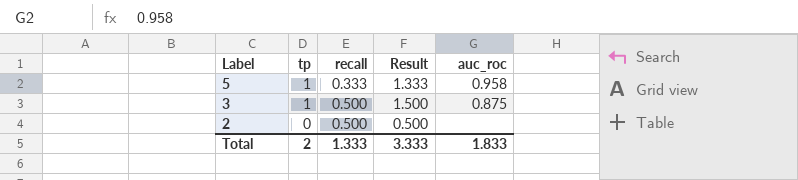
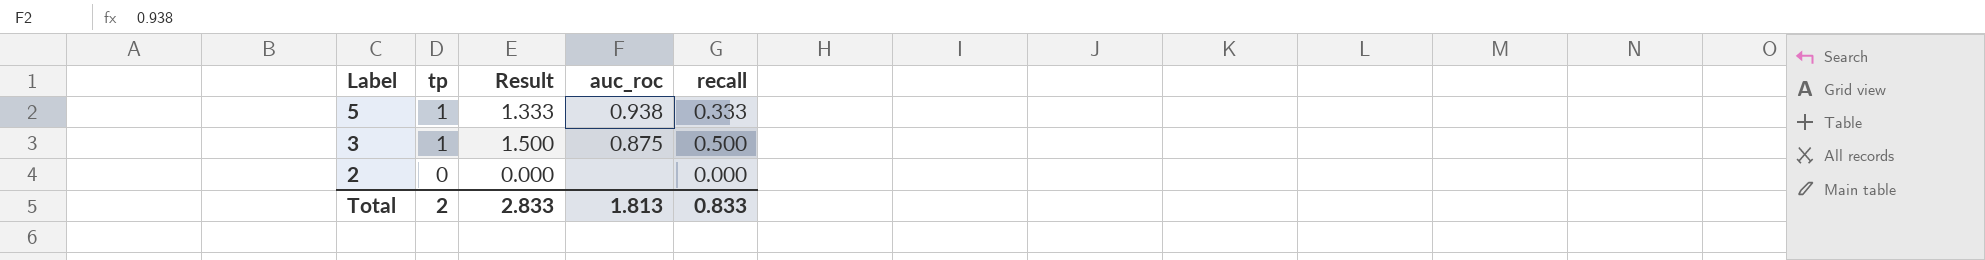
column recall | position: 3 -> 5
5 | auc_roc: 0.958 -> 0.938
2 | Result: 0.500 -> 0.000
2 | recall: 0.500 -> 0.000
Total | Result: 3.333 -> 2.833
Total | auc_roc: 1.833 -> 1.813
Total | recall: 1.333 -> 0.833

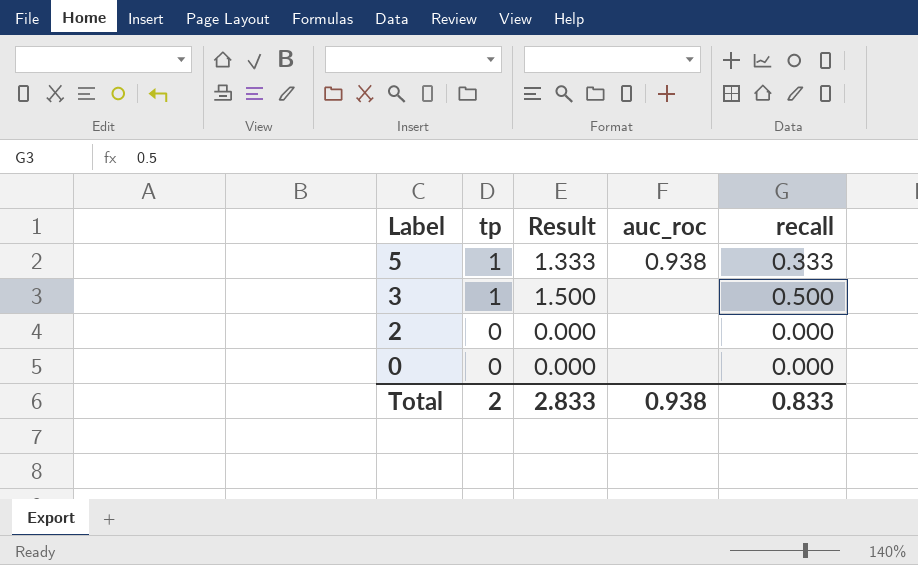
3 | auc_roc: 0.875 -> none
row 0: none -> 0 | 0.000 | none | 0.000
Total | auc_roc: 1.813 -> 0.938

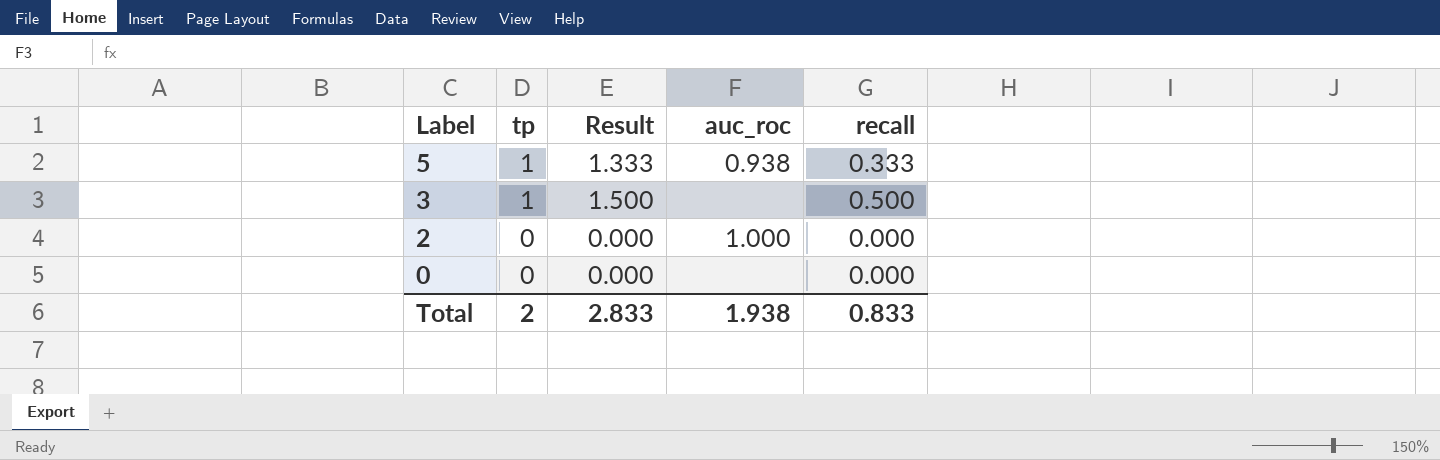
2 | auc_roc: none -> 1.000
Total | auc_roc: 0.938 -> 1.938

